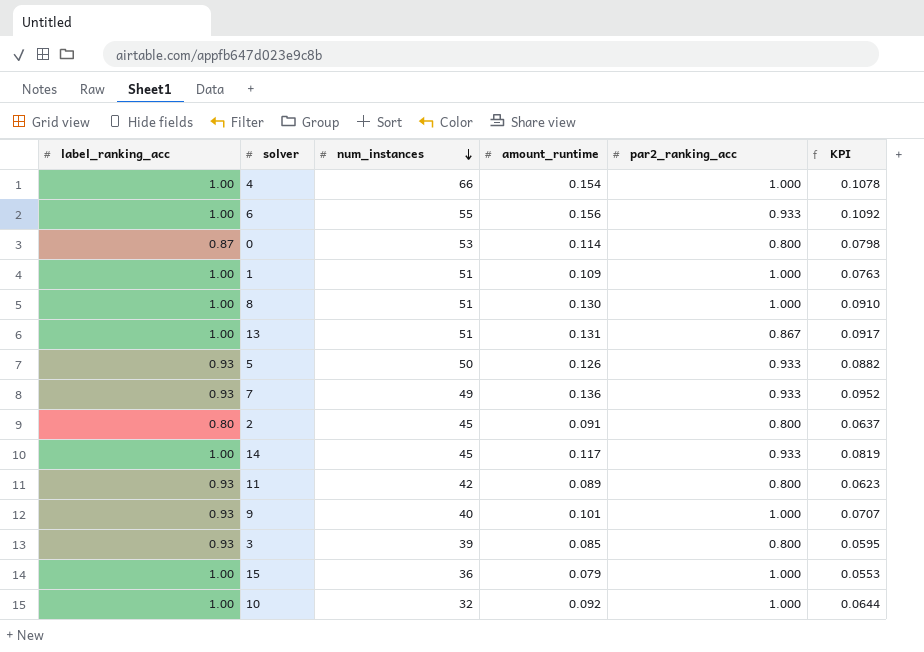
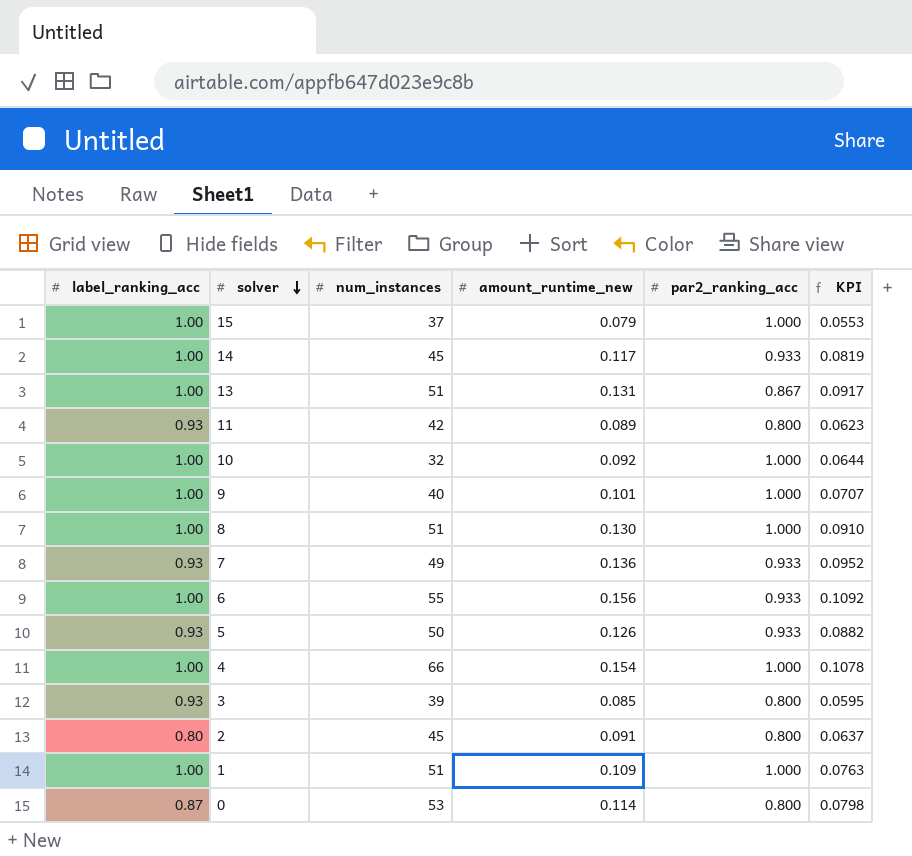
row order: num_instances descending -> solver descending
column name: amount_runtime -> amount_runtime_new
15 | num_instances: 36 -> 37
9 | label_ranking_acc: 0.93 -> 1.00

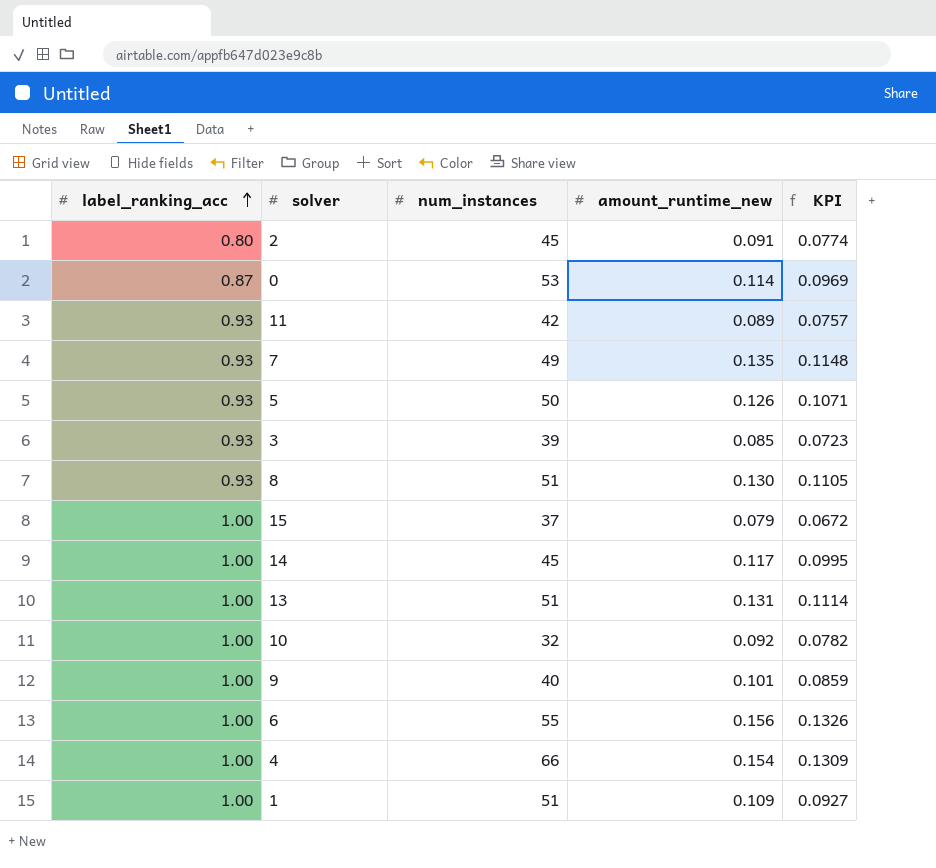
row order: solver descending -> label_ranking_acc ascending
column par2_ranking_acc | position: 5 -> none
column KPI | formula: [amount_runtime_new] * 0.7 -> [amount_runtime_new] * 0.85
7 | amount_runtime_new: 0.136 -> 0.135
8 | label_ranking_acc: 1.00 -> 0.93

